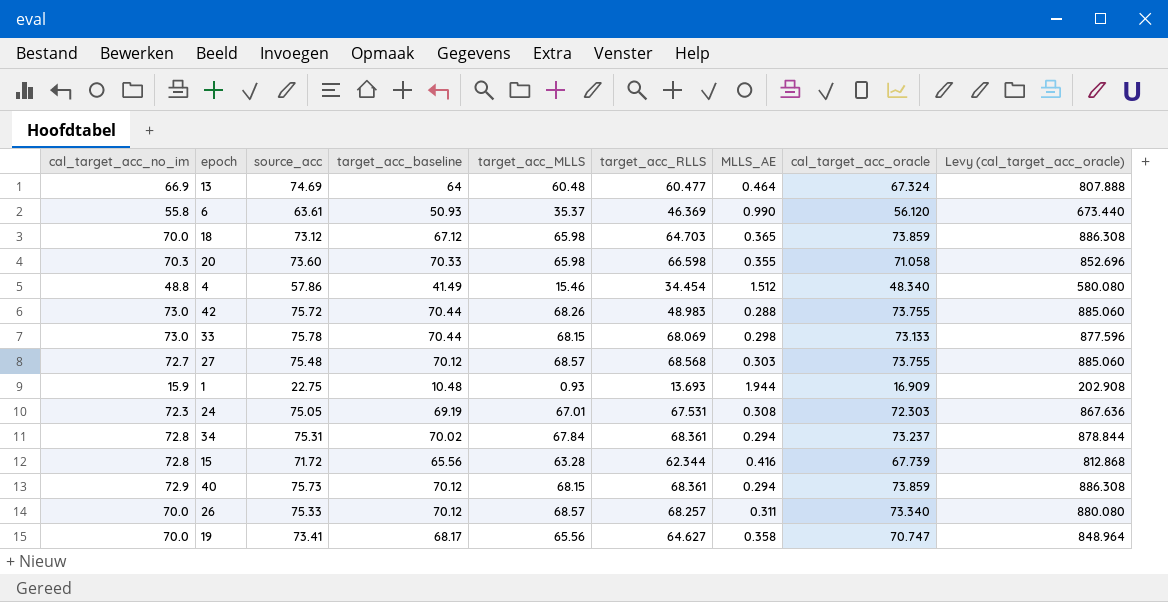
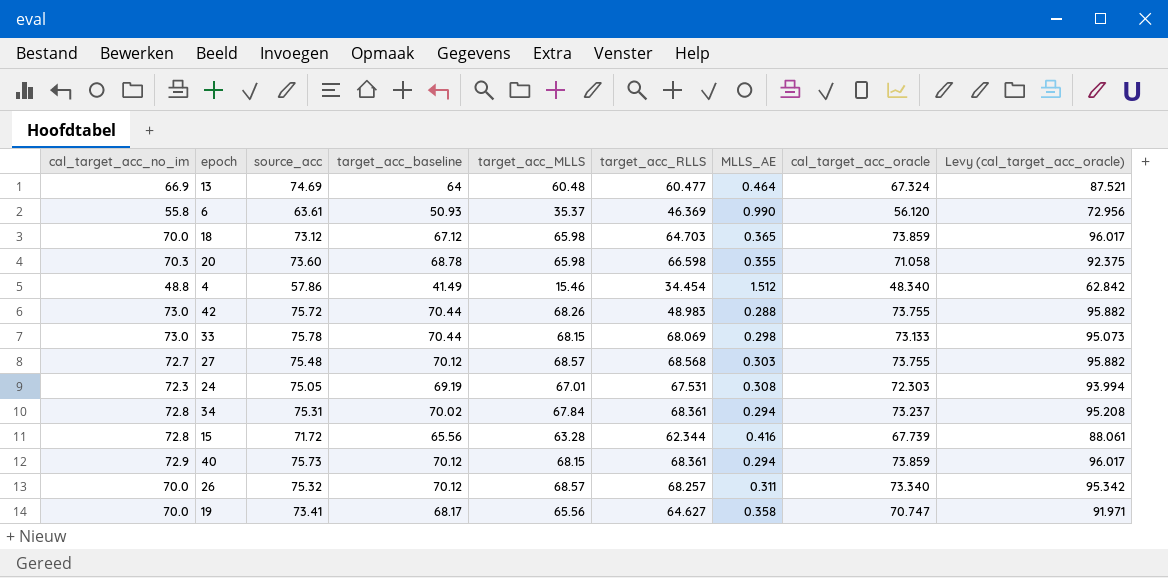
column Levy (cal_target_acc_oracle) | formula: [cal_target_acc_oracle] * 12 -> [cal_target_acc_oracle] * 1.3
row 1: 15.9 | 22.75 | 10.48 | 0.93 | 13.693 | 1.944 | 16.909 | 202.908 -> none
20 | target_acc_baseline: 70.33 -> 68.78
26 | source_acc: 75.33 -> 75.32

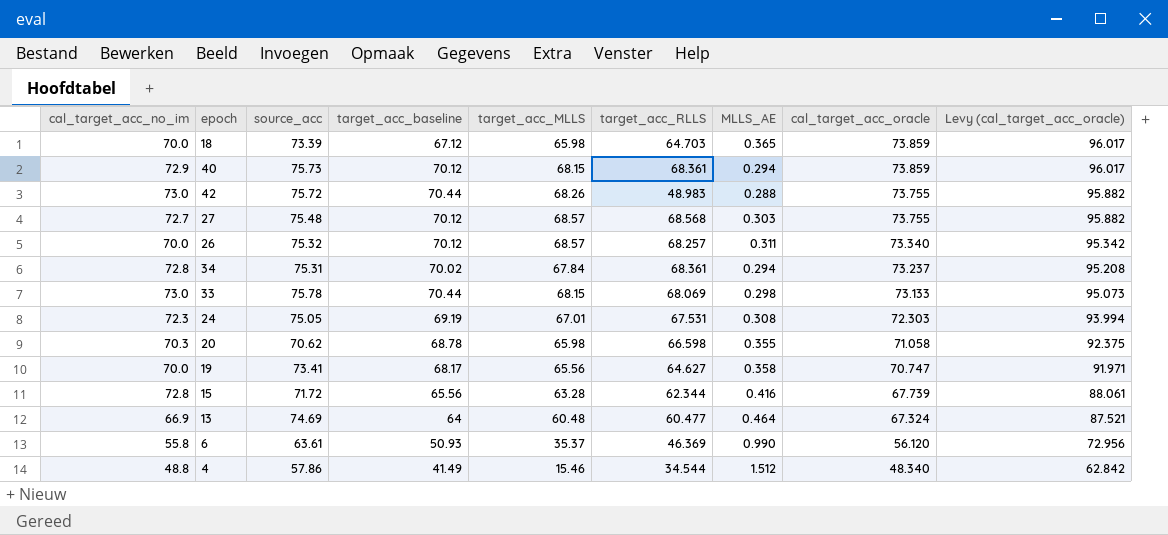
row order: none -> cal_target_acc_oracle descending
18 | source_acc: 73.12 -> 73.39
20 | source_acc: 73.60 -> 70.62
4 | target_acc_RLLS: 34.454 -> 34.544

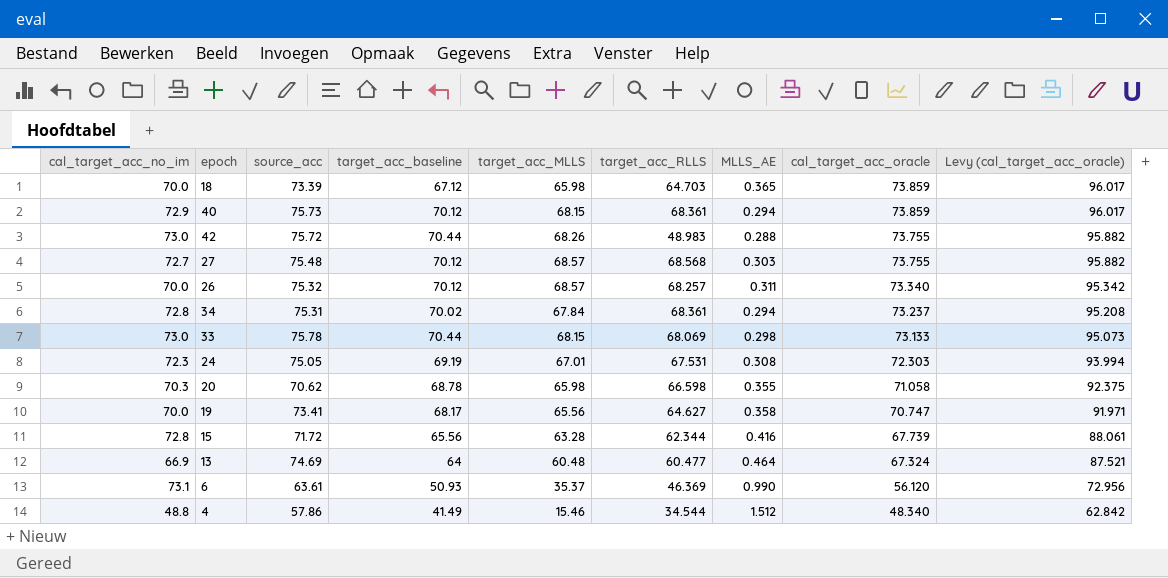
6 | cal_target_acc_no_im: 55.8 -> 73.1

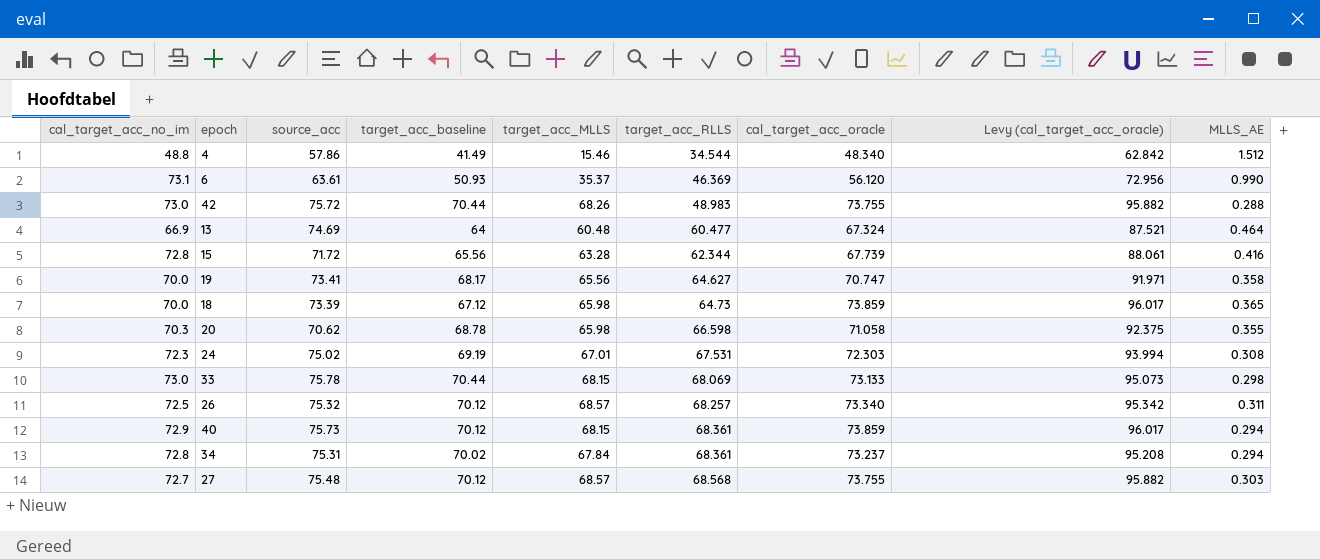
row order: cal_target_acc_oracle descending -> target_acc_RLLS ascending
column MLLS_AE | position: 7 -> 9
18 | target_acc_RLLS: 64.703 -> 64.73
24 | source_acc: 75.05 -> 75.02
26 | cal_target_acc_no_im: 70.0 -> 72.5

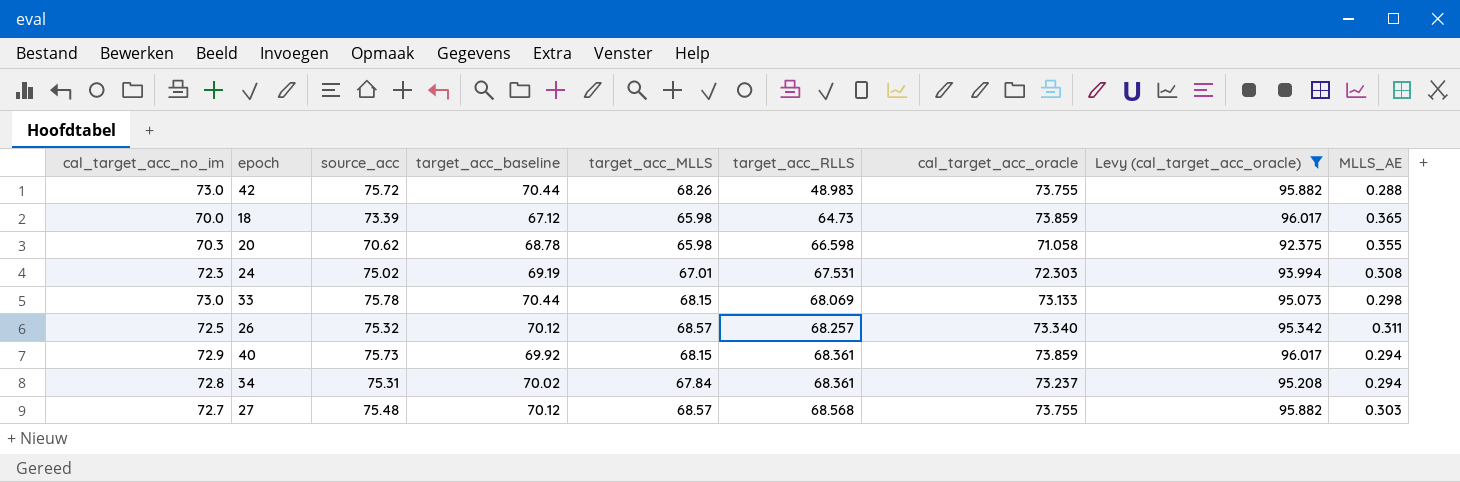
filter: none -> Levy (cal_target_acc_oracle) >= 92.375
40 | target_acc_baseline: 70.12 -> 69.92

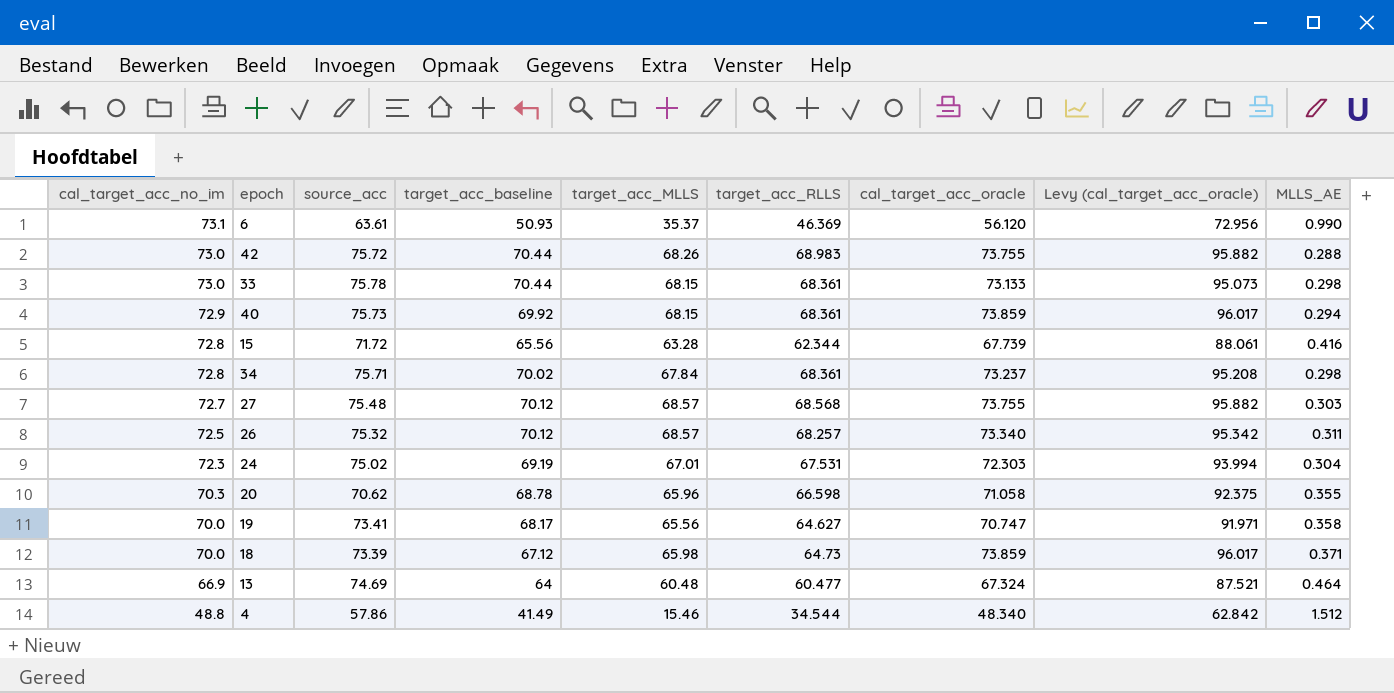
filter: Levy (cal_target_acc_oracle) >= 92.375 -> none
row order: target_acc_RLLS ascending -> cal_target_acc_no_im descending
42 | target_acc_RLLS: 48.983 -> 68.983
33 | target_acc_RLLS: 68.069 -> 68.361
34 | source_acc: 75.31 -> 75.71
34 | MLLS_AE: 0.294 -> 0.298
24 | MLLS_AE: 0.308 -> 0.304
20 | target_acc_MLLS: 65.98 -> 65.96
18 | MLLS_AE: 0.365 -> 0.371

